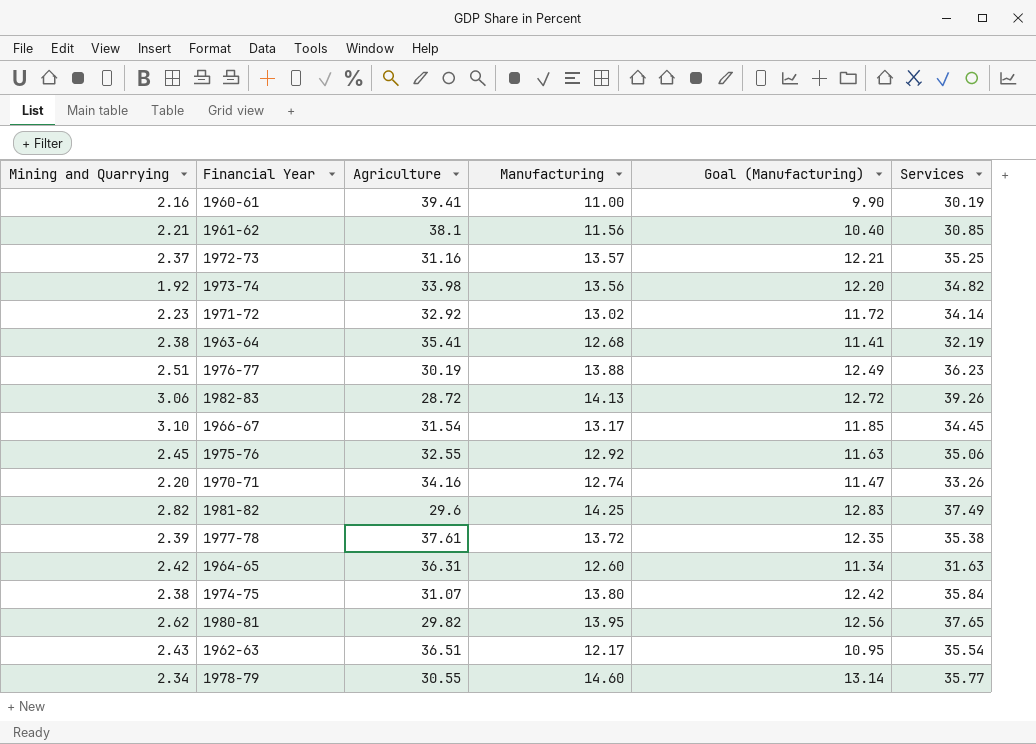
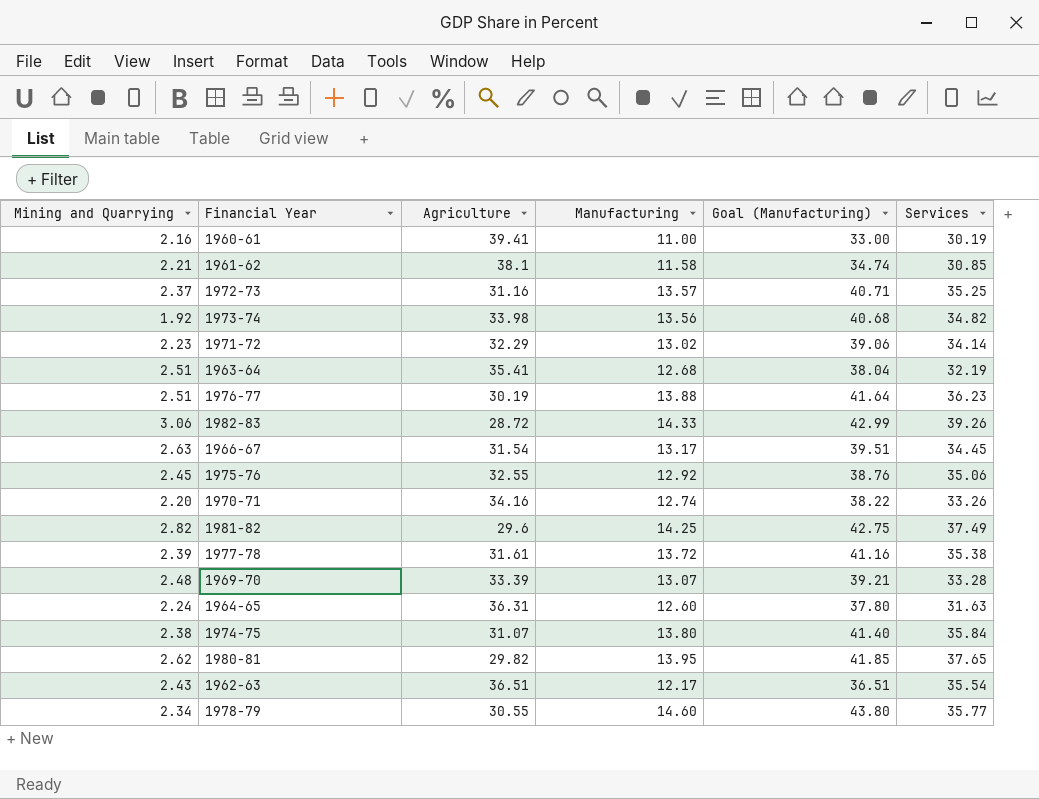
column Goal (Manufacturing) | formula: [Manufacturing] * 0.9 -> [Manufacturing] * 3
1961-62 | Manufacturing: 11.56 -> 11.58
1971-72 | Agriculture: 32.92 -> 32.29
1963-64 | Mining and Quarrying: 2.38 -> 2.51
1982-83 | Manufacturing: 14.13 -> 14.33
1966-67 | Mining and Quarrying: 3.10 -> 2.63
1977-78 | Agriculture: 37.61 -> 31.61
row 1969-70: none -> 2.48 | 33.39 | 13.07 | 39.21 | 33.28
1964-65 | Mining and Quarrying: 2.42 -> 2.24

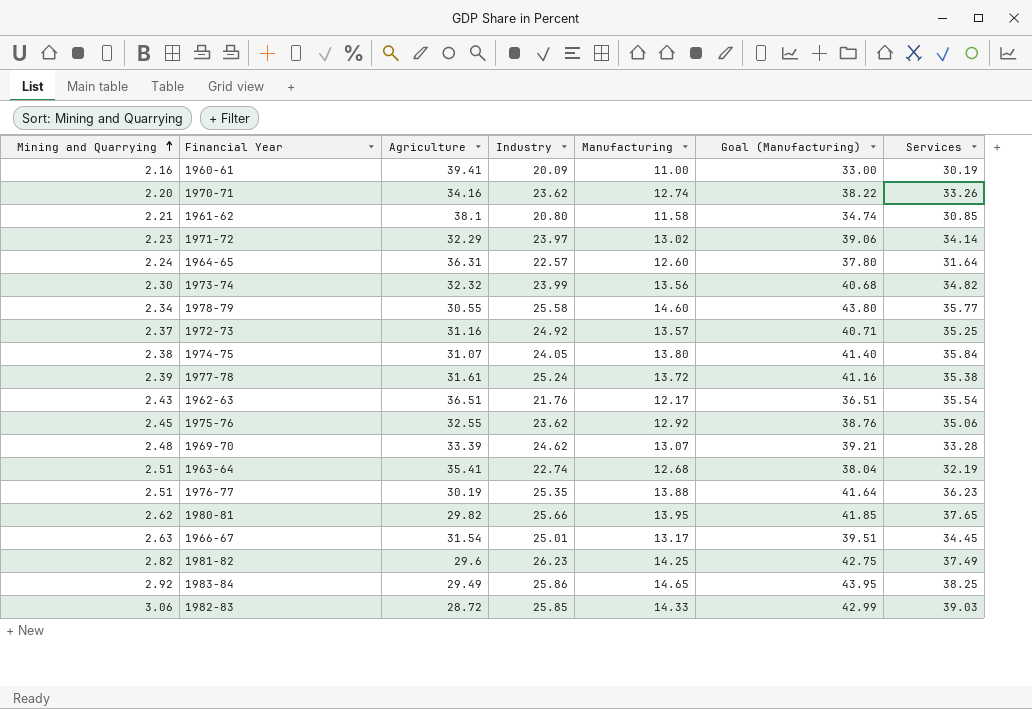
row order: none -> Mining and Quarrying ascending
column Industry | position: none -> 4
1964-65 | Services: 31.63 -> 31.64
1973-74 | Mining and Quarrying: 1.92 -> 2.30
1973-74 | Agriculture: 33.98 -> 32.32
row 1983-84: none -> 2.92 | 29.49 | 25.86 | 14.65 | 43.95 | 38.25
1982-83 | Services: 39.26 -> 39.03

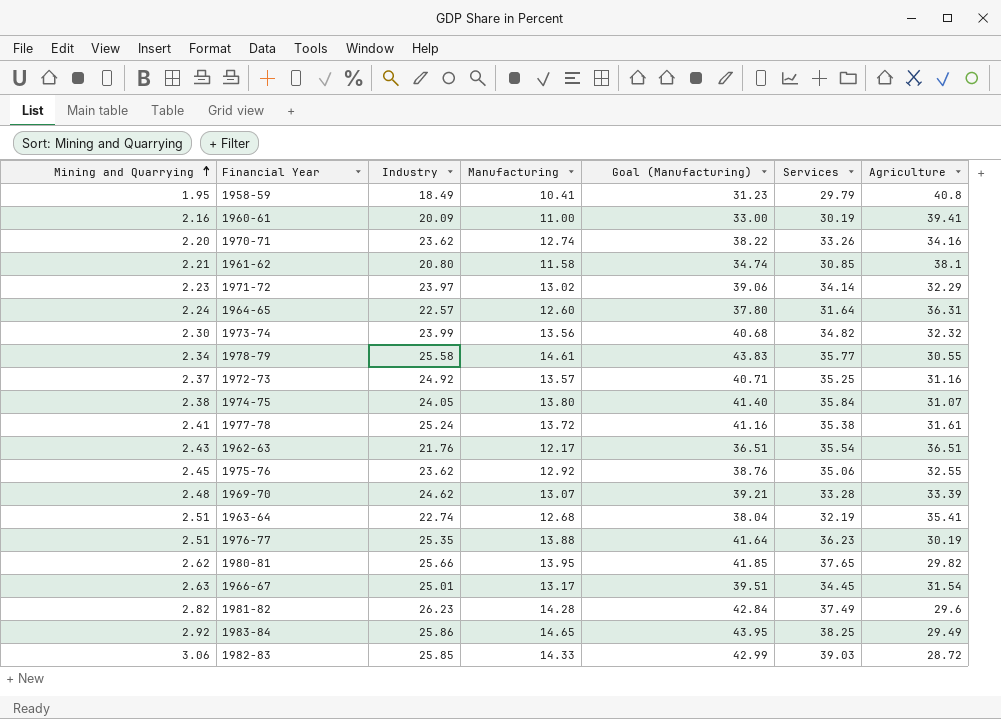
column Agriculture | position: 3 -> 7
row 1958-59: none -> 1.95 | 18.49 | 10.41 | 31.23 | 29.79 | 40.8
1978-79 | Manufacturing: 14.60 -> 14.61
1978-79 | Goal (Manufacturing): 43.80 -> 43.83
1977-78 | Mining and Quarrying: 2.39 -> 2.41
1981-82 | Manufacturing: 14.25 -> 14.28
1981-82 | Goal (Manufacturing): 42.75 -> 42.84

